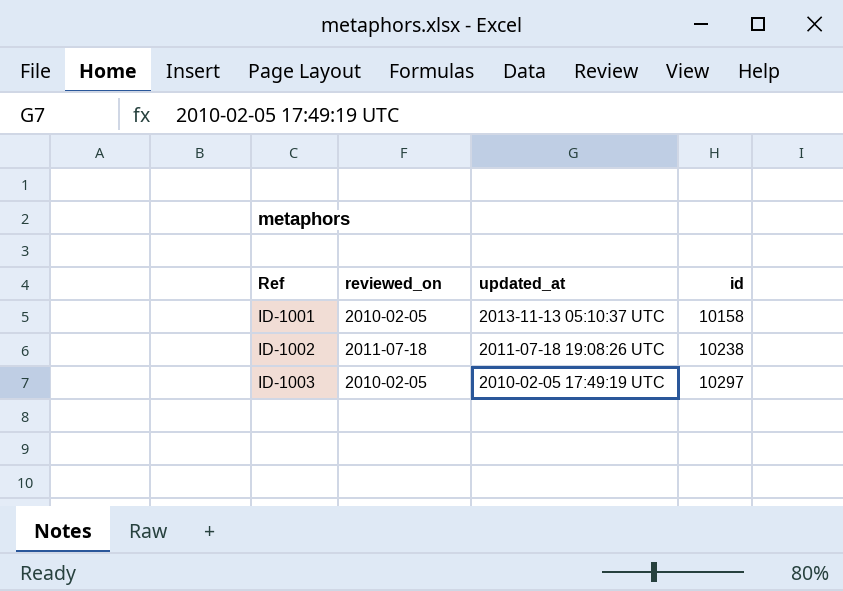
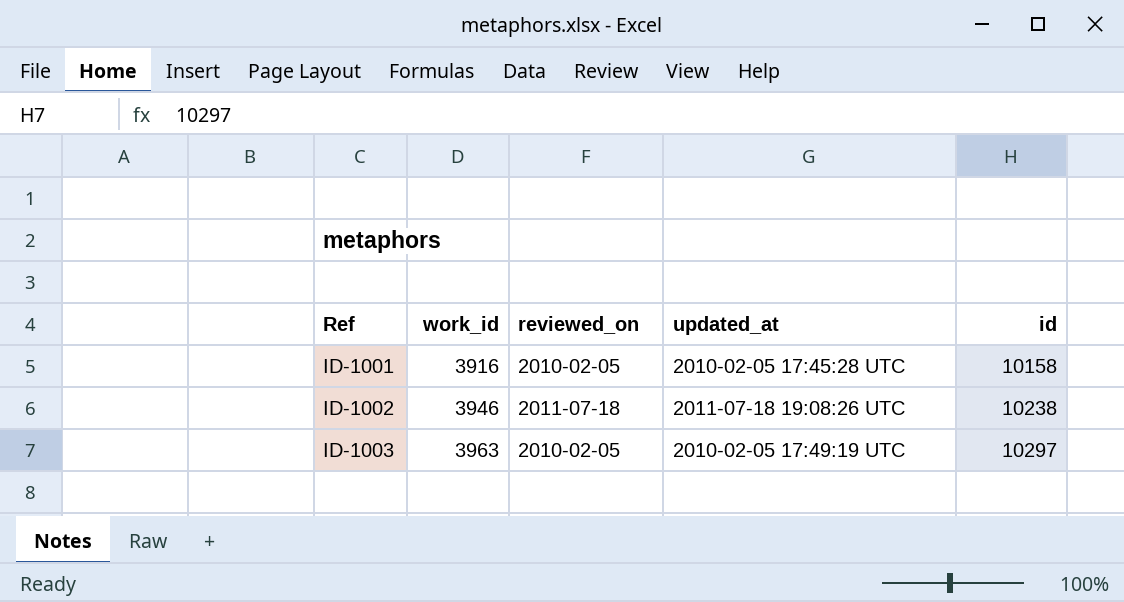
column work_id | position: none -> 2
ID-1001 | updated_at: 2013-11-13 05:10:37 UTC -> 2010-02-05 17:45:28 UTC

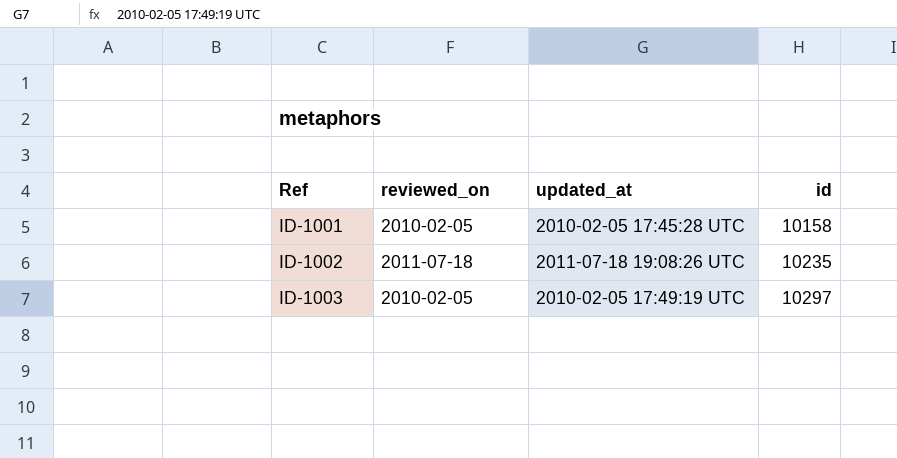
column work_id | position: 2 -> none
ID-1002 | id: 10238 -> 10235

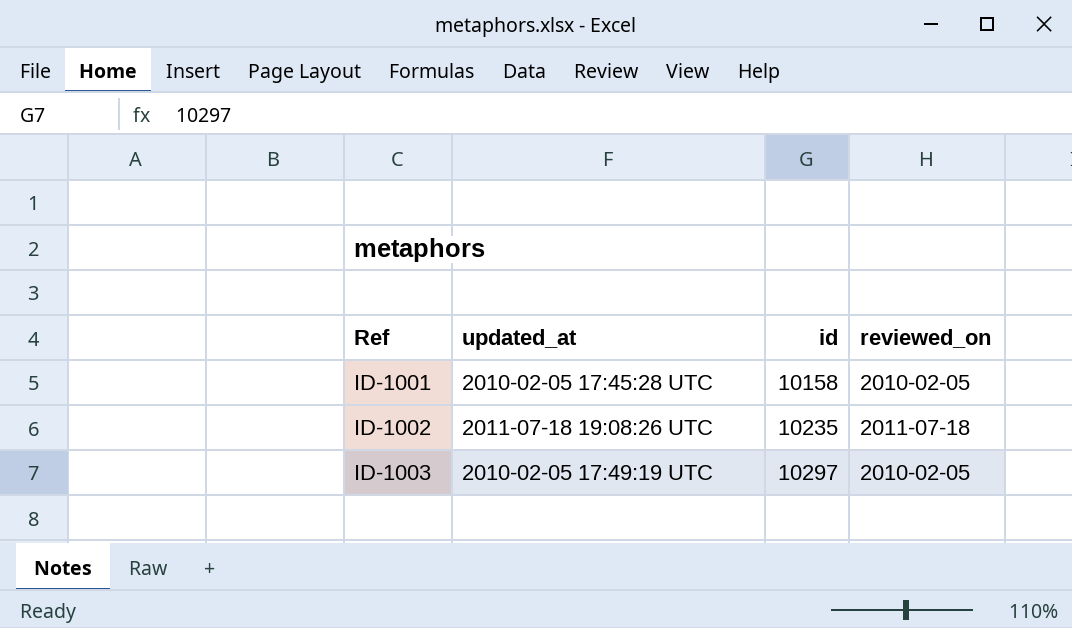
column reviewed_on | position: 2 -> 4

